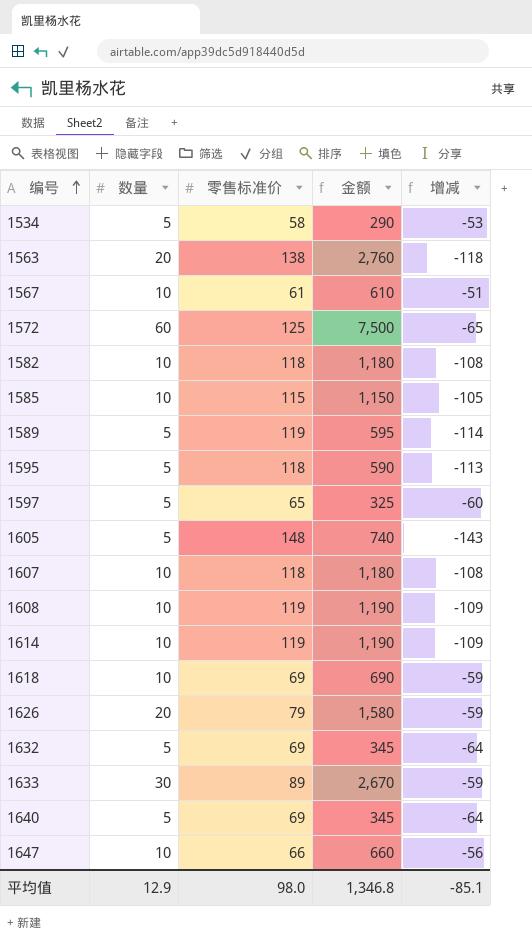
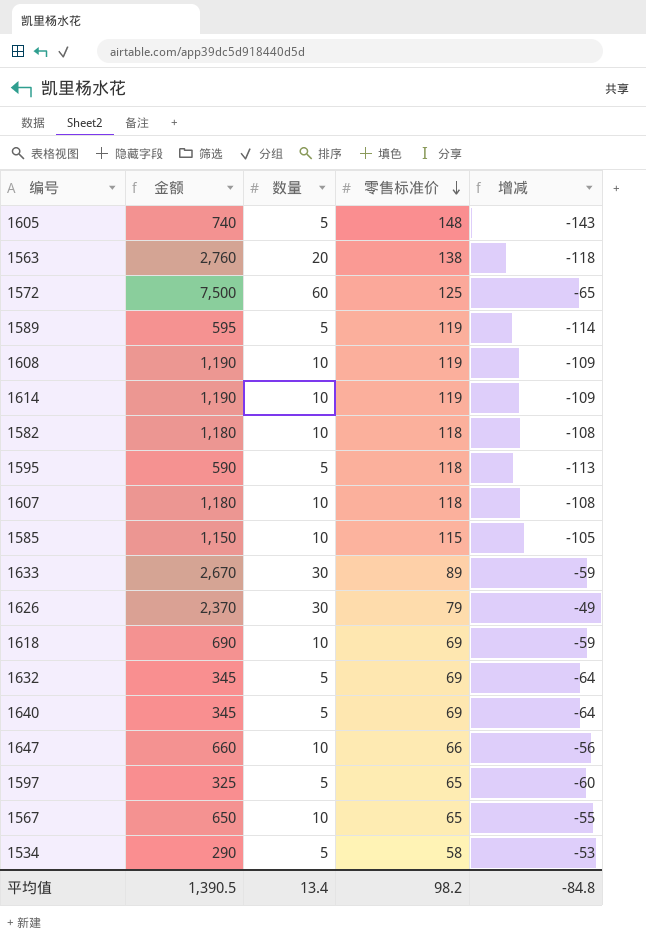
row order: 编号 ascending -> 零售标准价 descending
column 金额 | position: 4 -> 2
1626 | 金额: 1,580 -> 2,370
1626 | 数量: 20 -> 30
1626 | 增减: -59 -> -49
1567 | 金额: 610 -> 650
1567 | 零售标准价: 61 -> 65
1567 | 增减: -51 -> -55
平均值 | 金额: 1,346.8 -> 1,390.5
平均值 | 数量: 12.9 -> 13.4
平均值 | 零售标准价: 98.0 -> 98.2
平均值 | 增减: -85.1 -> -84.8

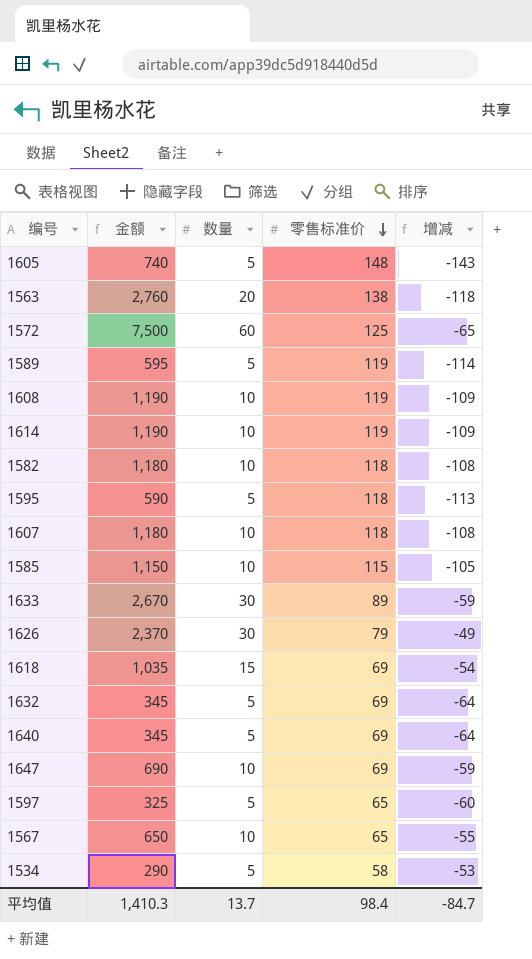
1618 | 金额: 690 -> 1,035
1618 | 数量: 10 -> 15
1618 | 增减: -59 -> -54
1647 | 金额: 660 -> 690
1647 | 零售标准价: 66 -> 69
1647 | 增减: -56 -> -59
平均值 | 金额: 1,390.5 -> 1,410.3
平均值 | 数量: 13.4 -> 13.7
平均值 | 零售标准价: 98.2 -> 98.4
平均值 | 增减: -84.8 -> -84.7

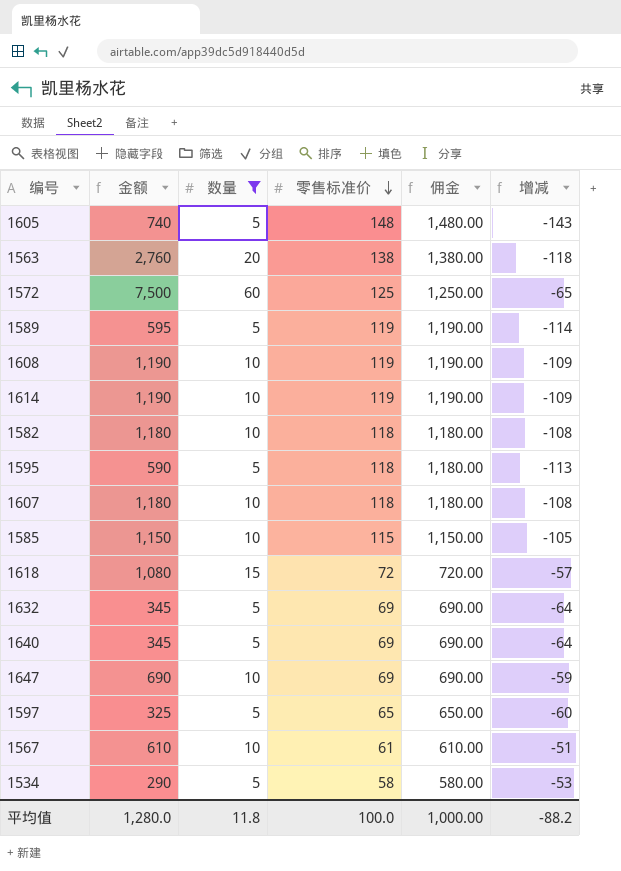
filter: none -> 数量 != 30
column 佣金 | formula: none -> [零售标准价] * 10
1618 | 金额: 1,035 -> 1,080
1618 | 零售标准价: 69 -> 72
1618 | 增减: -54 -> -57
1567 | 金额: 650 -> 610
1567 | 零售标准价: 65 -> 61
1567 | 增减: -55 -> -51
平均值 | 金额: 1,410.3 -> 1,280.0
平均值 | 数量: 13.7 -> 11.8
平均值 | 零售标准价: 98.4 -> 100.0
平均值 | 增减: -84.7 -> -88.2

